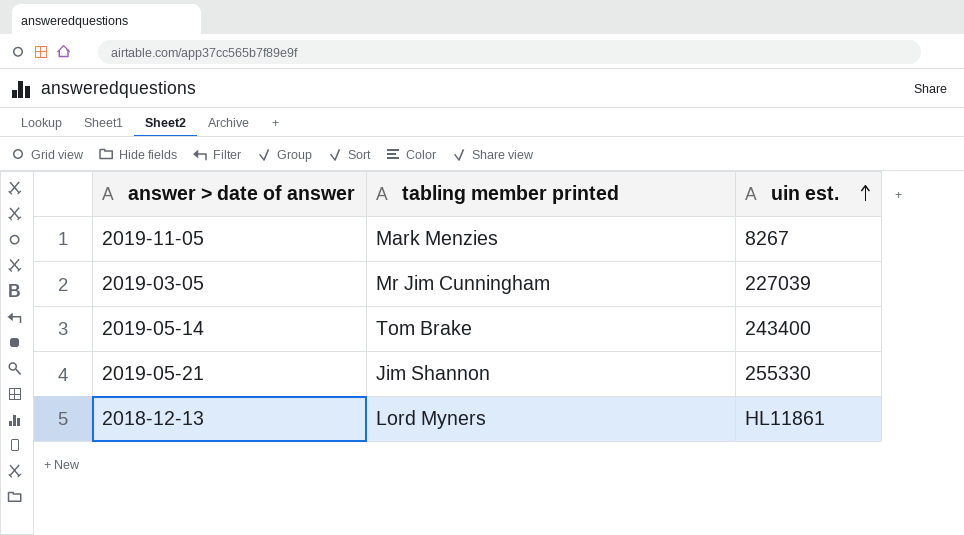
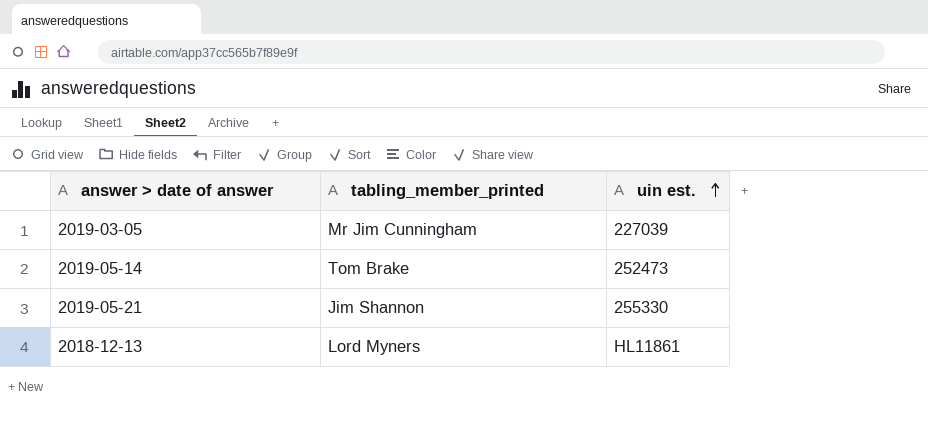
column name: tabling member printed -> tabling_member_printed
row 2019-11-05: Mark Menzies | 8267 -> none
2019-05-14 | uin est.: 243400 -> 252473

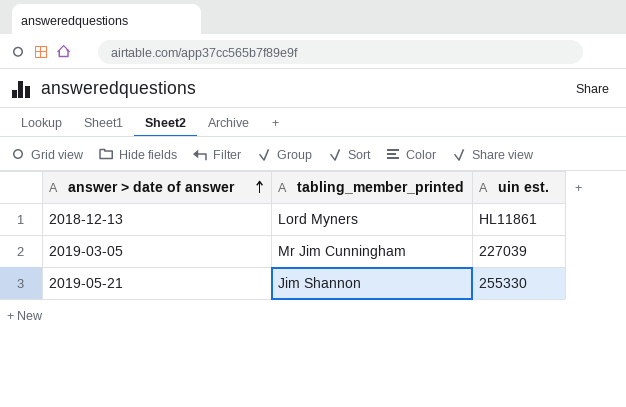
row order: uin est. ascending -> answer > date of answer ascending
row 2019-05-14: Tom Brake | 252473 -> none

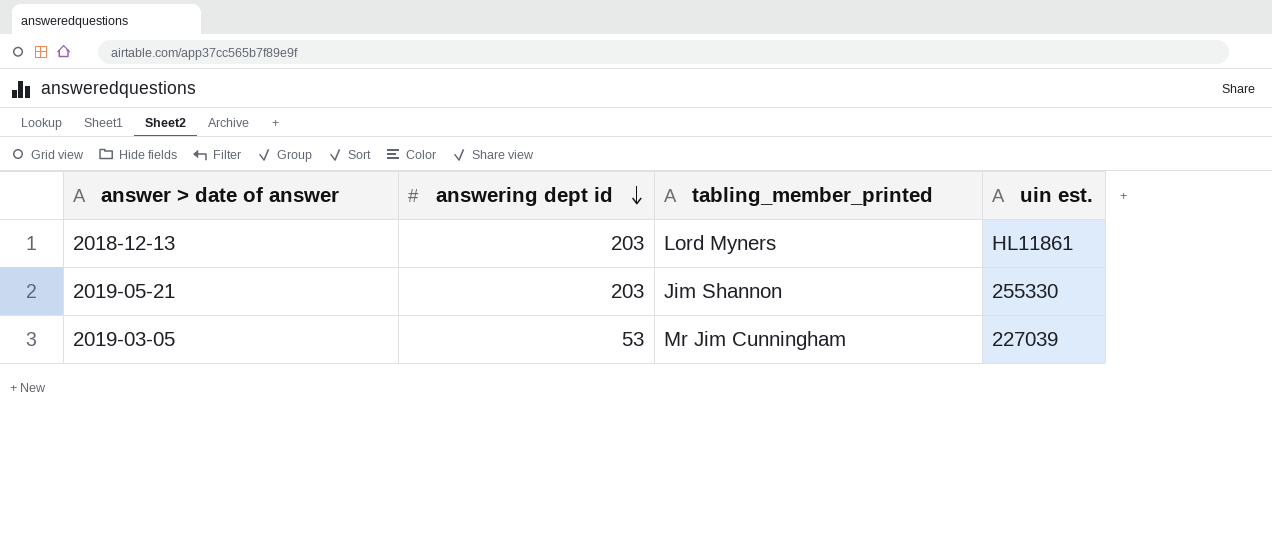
row order: answer > date of answer ascending -> answering dept id descending
column answering dept id | position: none -> 2

